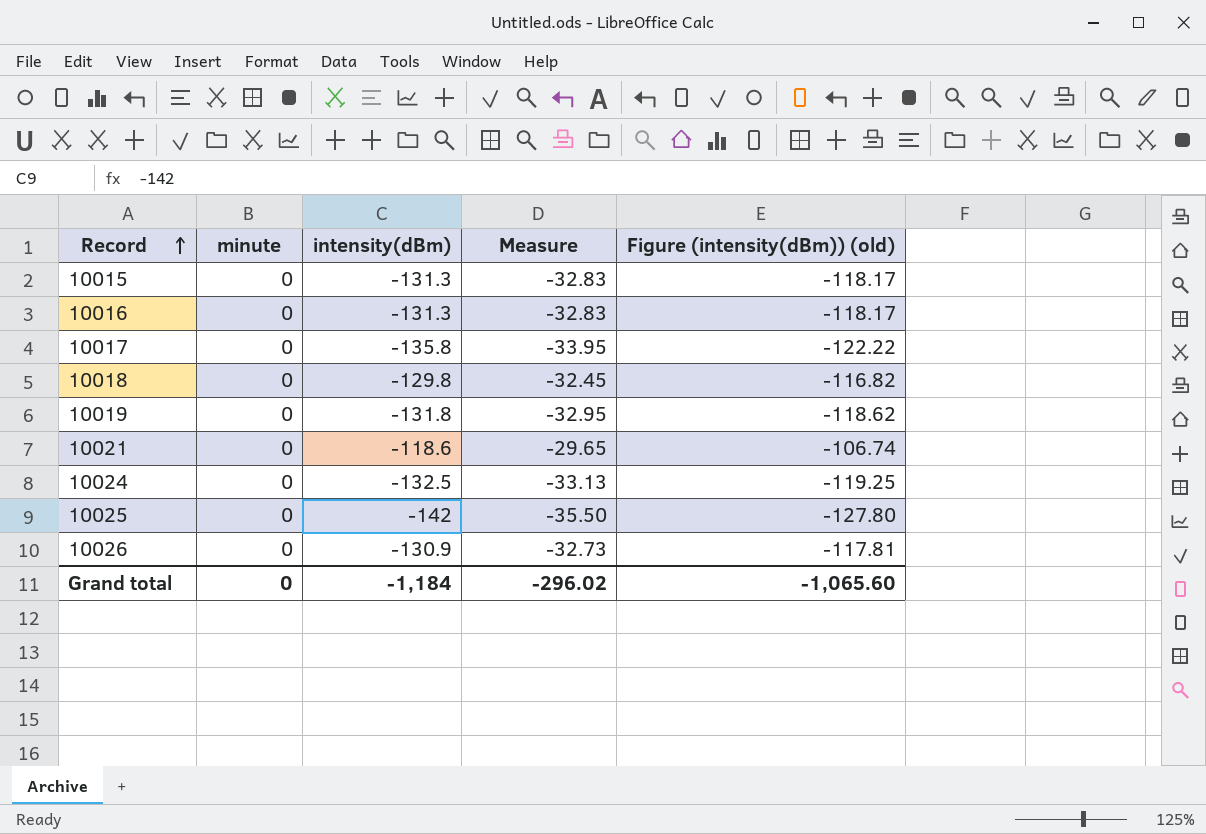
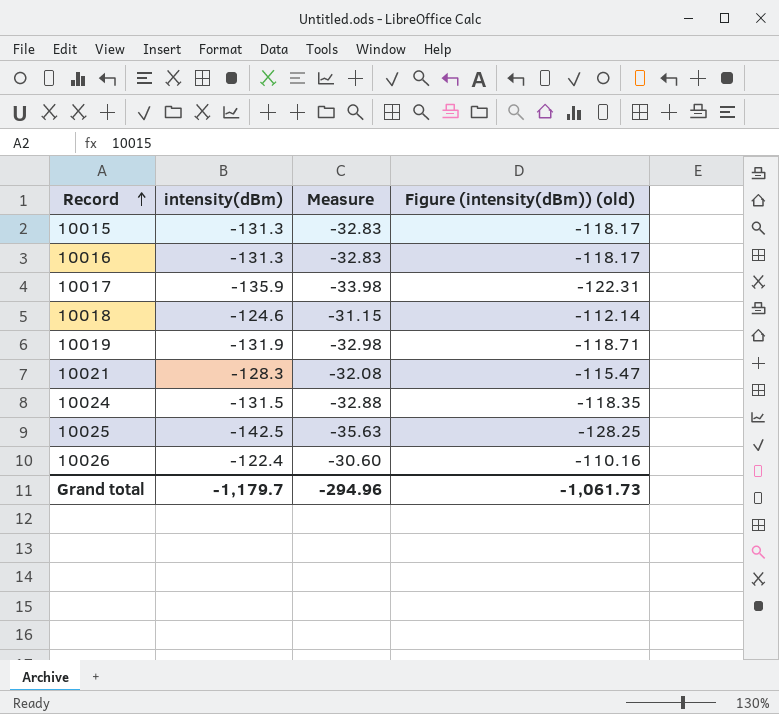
column minute | position: 2 -> none
10017 | intensity(dBm): -135.8 -> -135.9
10017 | Measure: -33.95 -> -33.98
10017 | Figure (intensity(dBm)) (old): -122.22 -> -122.31
10018 | intensity(dBm): -129.8 -> -124.6
10018 | Measure: -32.45 -> -31.15
10018 | Figure (intensity(dBm)) (old): -116.82 -> -112.14
10019 | intensity(dBm): -131.8 -> -131.9
10019 | Measure: -32.95 -> -32.98
10019 | Figure (intensity(dBm)) (old): -118.62 -> -118.71
10021 | intensity(dBm): -118.6 -> -128.3
10021 | Measure: -29.65 -> -32.08
10021 | Figure (intensity(dBm)) (old): -106.74 -> -115.47
10024 | intensity(dBm): -132.5 -> -131.5
10024 | Measure: -33.13 -> -32.88
10024 | Figure (intensity(dBm)) (old): -119.25 -> -118.35
10025 | intensity(dBm): -142 -> -142.5
10025 | Measure: -35.50 -> -35.63
10025 | Figure (intensity(dBm)) (old): -127.80 -> -128.25
10026 | intensity(dBm): -130.9 -> -122.4
10026 | Measure: -32.73 -> -30.60
10026 | Figure (intensity(dBm)) (old): -117.81 -> -110.16
Grand total | intensity(dBm): -1,184 -> -1,179.7
Grand total | Measure: -296.02 -> -294.96
Grand total | Figure (intensity(dBm)) (old): -1,065.60 -> -1,061.73

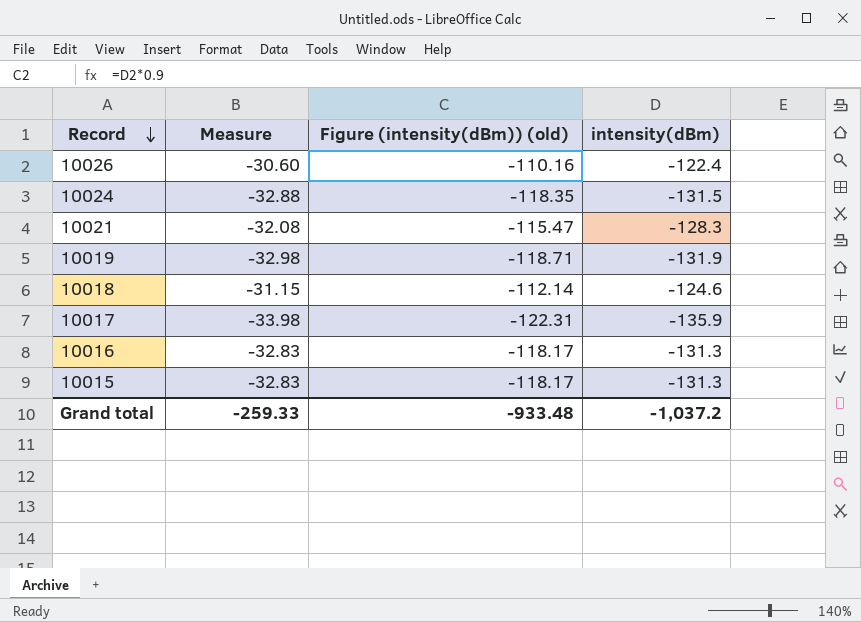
row order: Record ascending -> Record descending
column intensity(dBm) | position: 2 -> 4
row 10025: -142.5 | -35.63 | -128.25 -> none
Grand total | Measure: -294.96 -> -259.33
Grand total | Figure (intensity(dBm)) (old): -1,061.73 -> -933.48
Grand total | intensity(dBm): -1,179.7 -> -1,037.2

